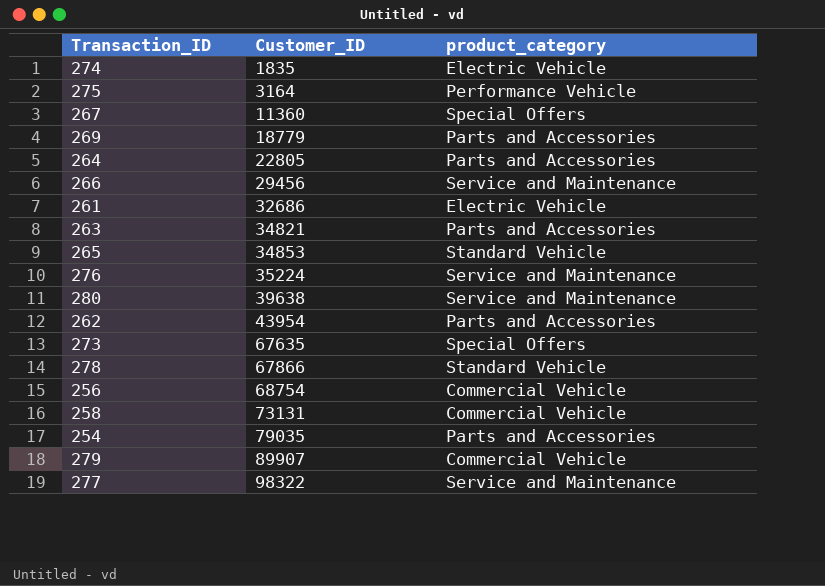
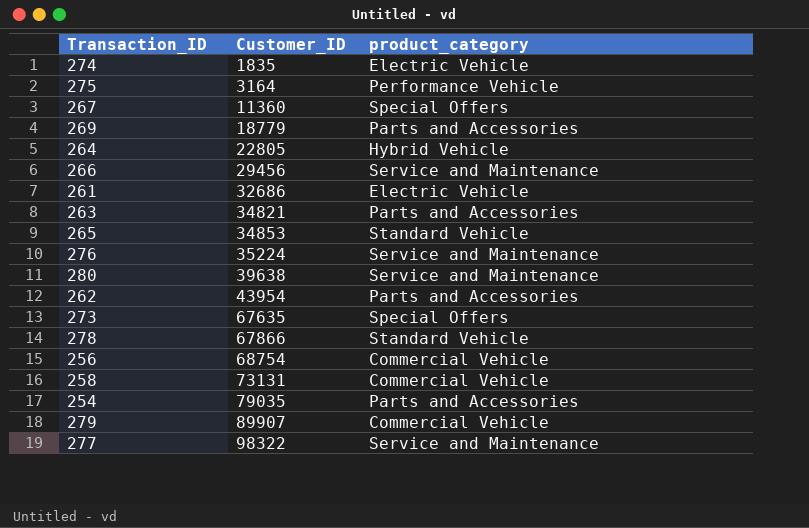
264 | product_category: Parts and Accessories -> Hybrid Vehicle

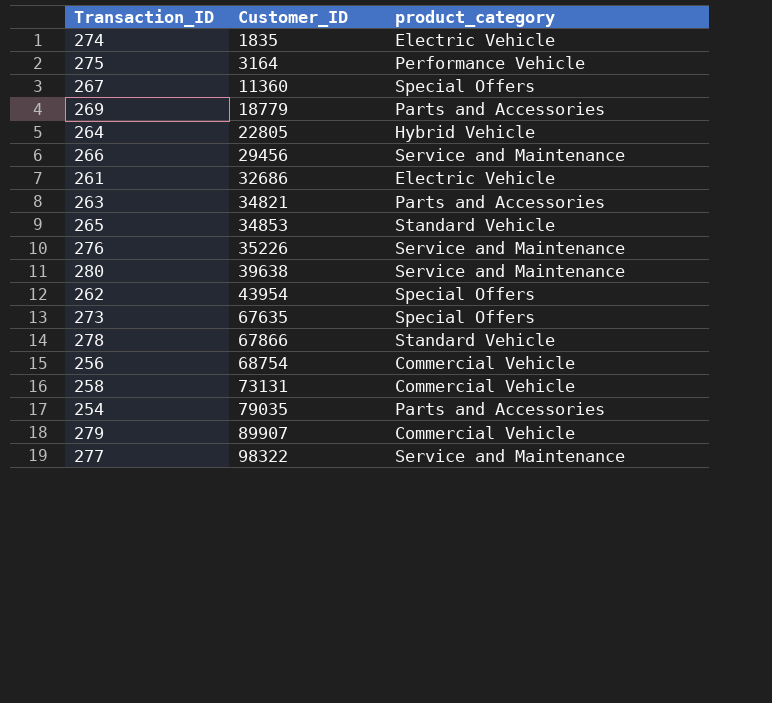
276 | Customer_ID: 35224 -> 35226
262 | product_category: Parts and Accessories -> Special Offers

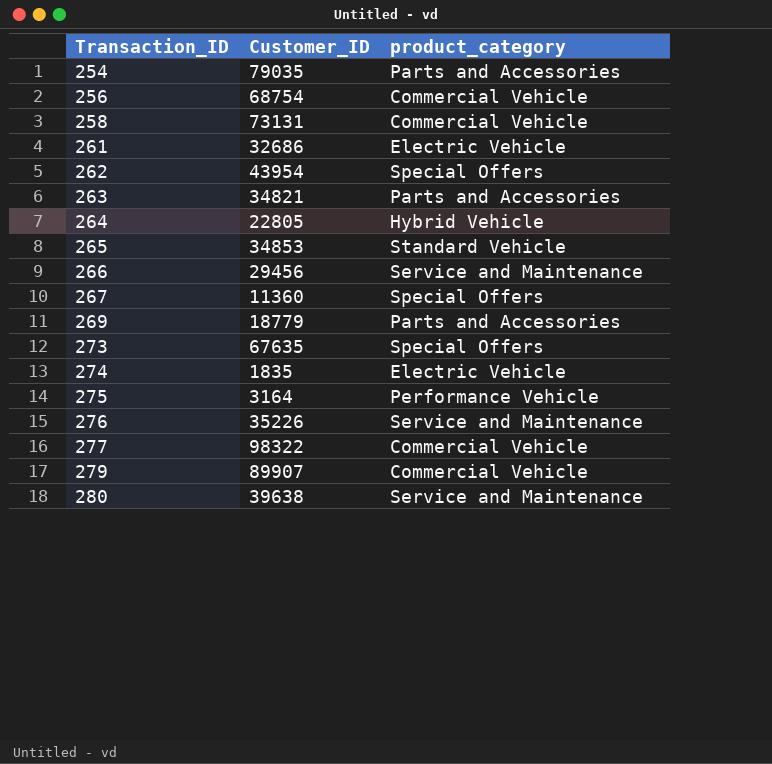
row order: Customer_ID ascending -> Transaction_ID ascending
row 278: 67866 | Standard Vehicle -> none
277 | product_category: Service and Maintenance -> Commercial Vehicle

